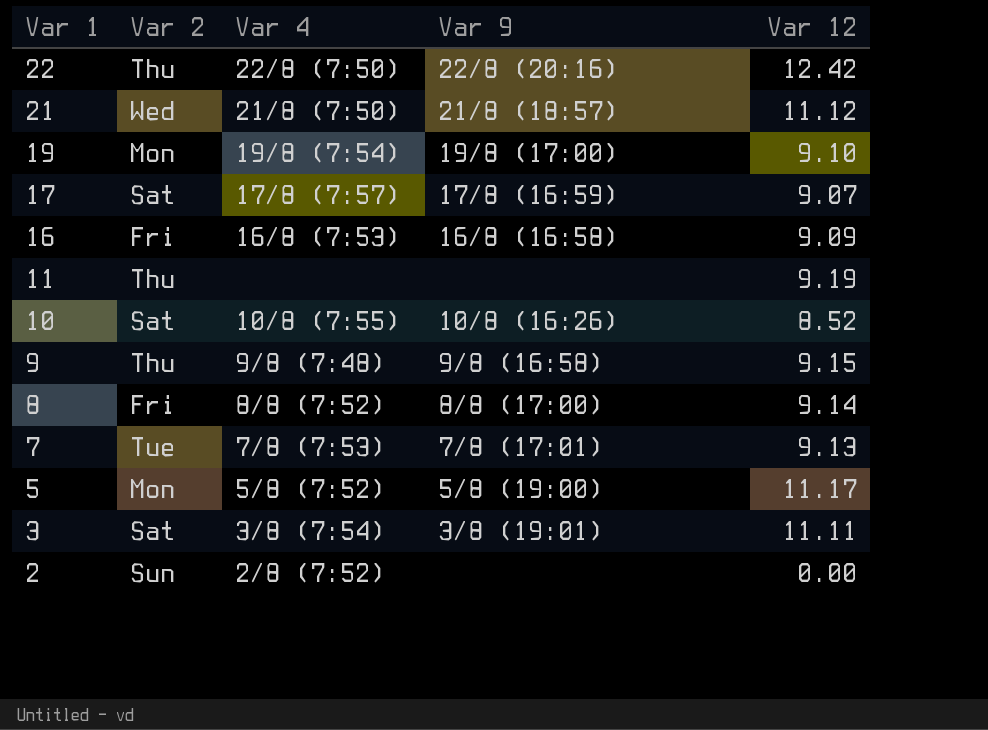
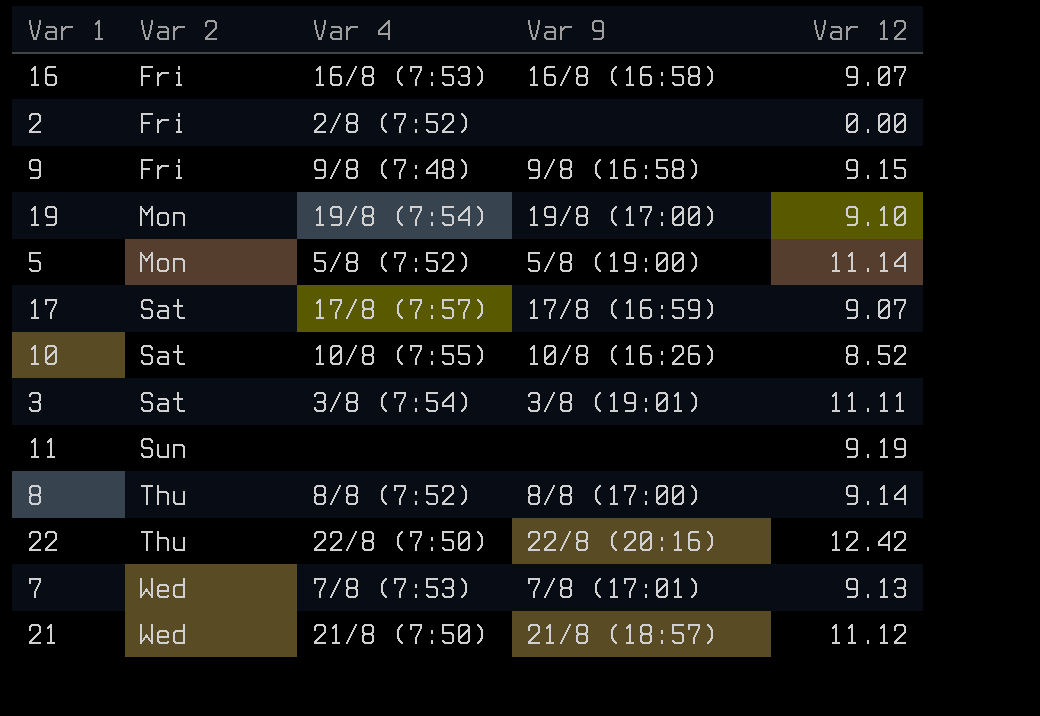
row order: Var 1 descending -> Var 2 ascending
16 | Var 12: 9.09 -> 9.07
2 | Var 2: Sun -> Fri
9 | Var 2: Thu -> Fri
5 | Var 12: 11.17 -> 11.14
11 | Var 2: Thu -> Sun
8 | Var 2: Fri -> Thu
7 | Var 2: Tue -> Wed

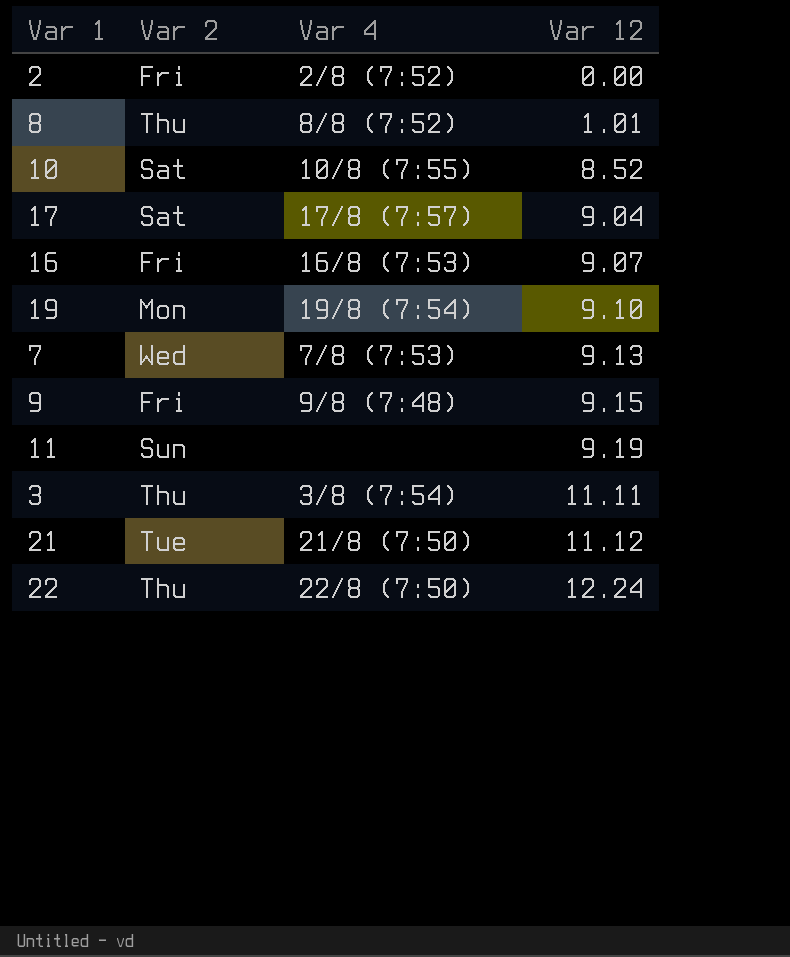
row order: Var 2 ascending -> Var 12 ascending
column Var 9 | position: 4 -> none
row 5: Mon | 5/8 (7:52) | 5/8 (19:00) | 11.14 -> none
8 | Var 12: 9.14 -> 1.01
17 | Var 12: 9.07 -> 9.04
3 | Var 2: Sat -> Thu
21 | Var 2: Wed -> Tue
22 | Var 12: 12.42 -> 12.24

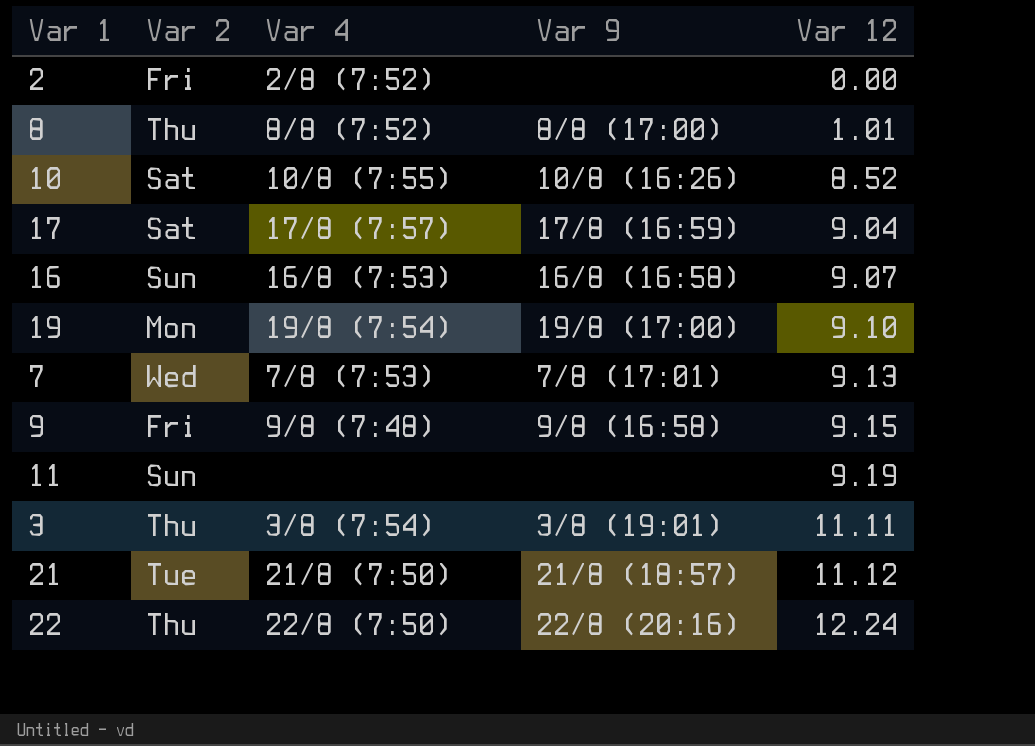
column Var 9 | position: none -> 4
16 | Var 2: Fri -> Sun

